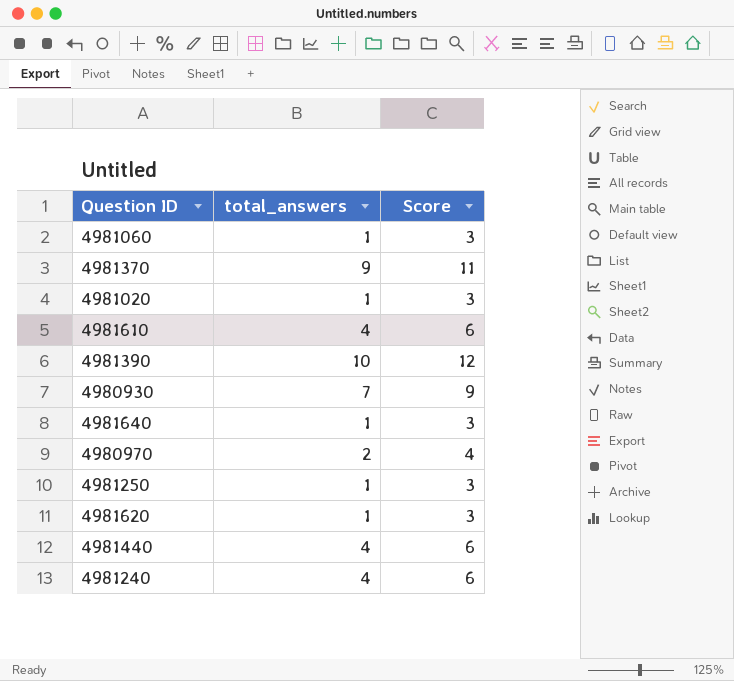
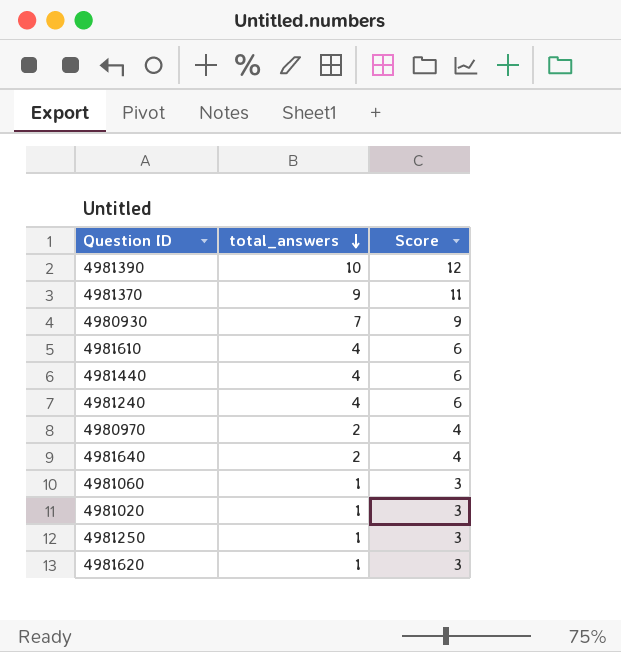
row order: none -> total_answers descending
4981640 | total_answers: 1 -> 2
4981640 | Score: 3 -> 4

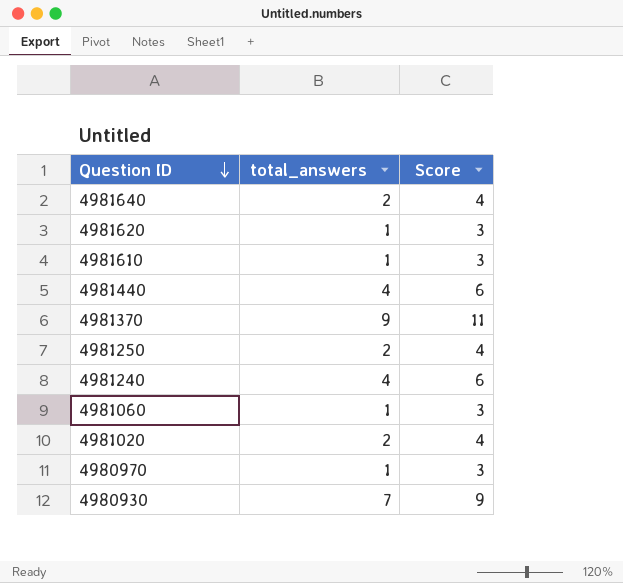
row order: total_answers descending -> Question ID descending
row 4981390: 10 | 12 -> none
4981610 | total_answers: 4 -> 1
4981610 | Score: 6 -> 3
4981250 | total_answers: 1 -> 2
4981250 | Score: 3 -> 4
4981020 | total_answers: 1 -> 2
4981020 | Score: 3 -> 4
4980970 | total_answers: 2 -> 1
4980970 | Score: 4 -> 3

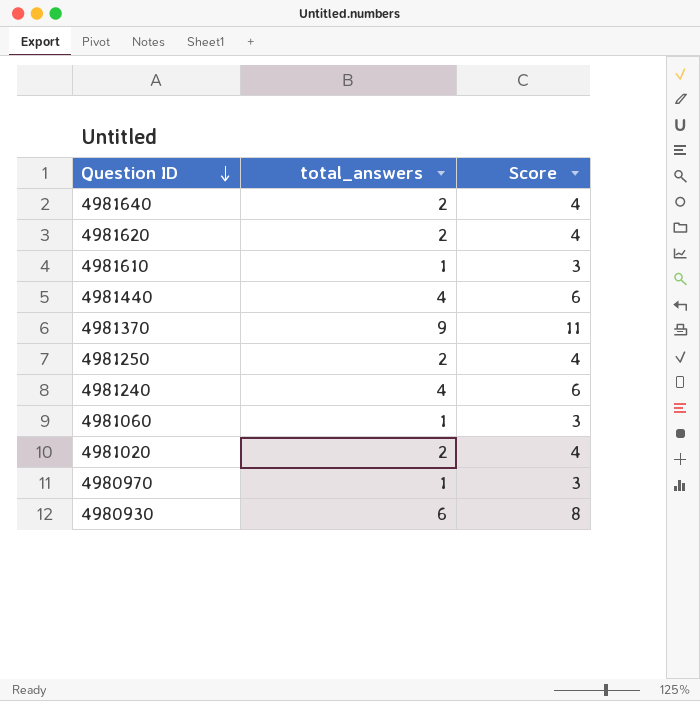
4981620 | total_answers: 1 -> 2
4981620 | Score: 3 -> 4
4980930 | total_answers: 7 -> 6
4980930 | Score: 9 -> 8

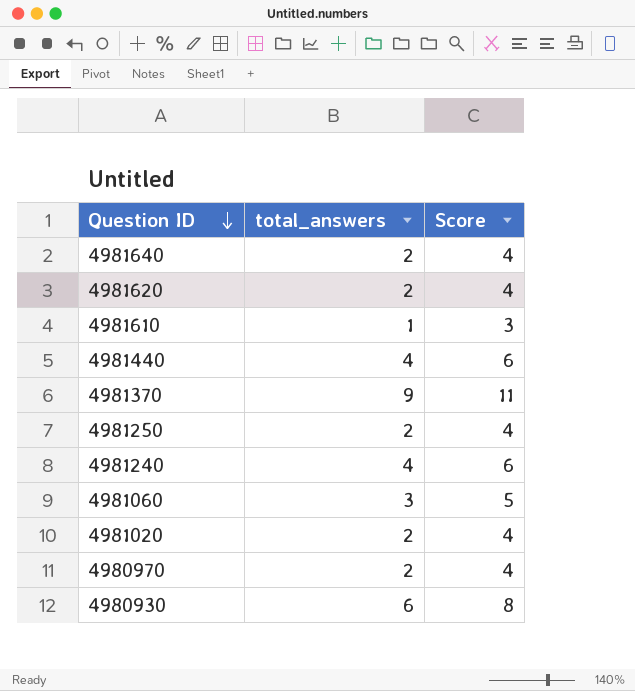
4981060 | total_answers: 1 -> 3
4981060 | Score: 3 -> 5
4980970 | total_answers: 1 -> 2
4980970 | Score: 3 -> 4

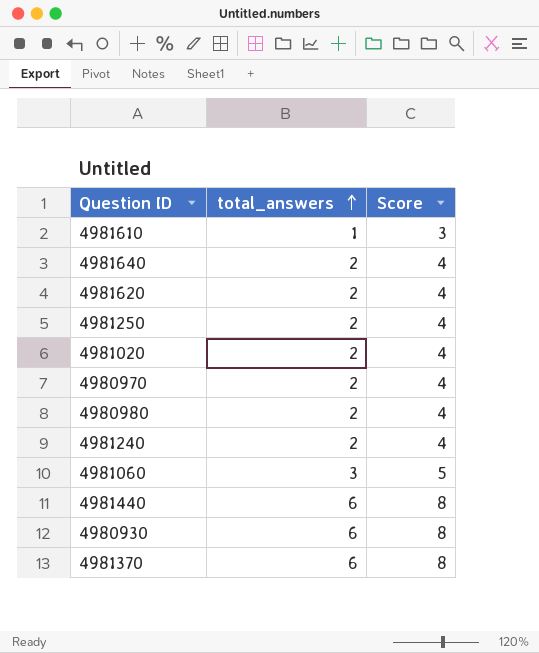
row order: Question ID descending -> total_answers ascending
row 4980980: none -> 2 | 4
4981240 | total_answers: 4 -> 2
4981240 | Score: 6 -> 4
4981440 | total_answers: 4 -> 6
4981440 | Score: 6 -> 8
4981370 | total_answers: 9 -> 6
4981370 | Score: 11 -> 8

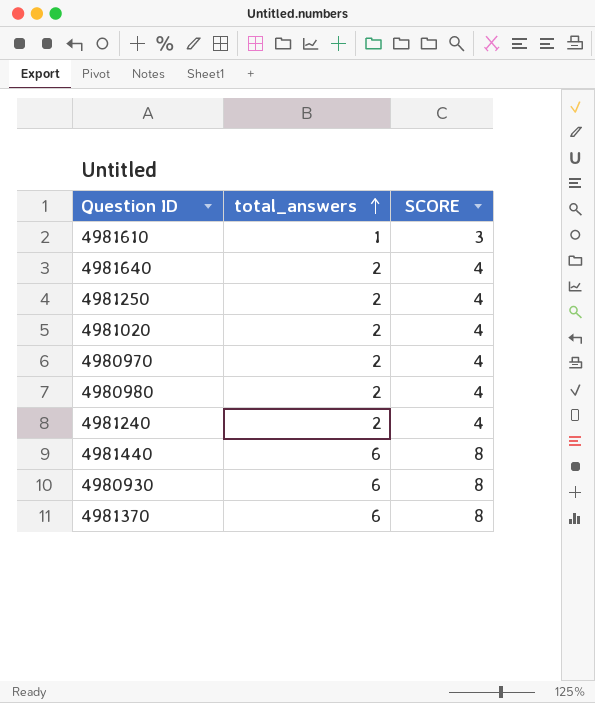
column name: Score -> SCORE
row 4981620: 2 | 4 -> none
row 4981060: 3 | 5 -> none

